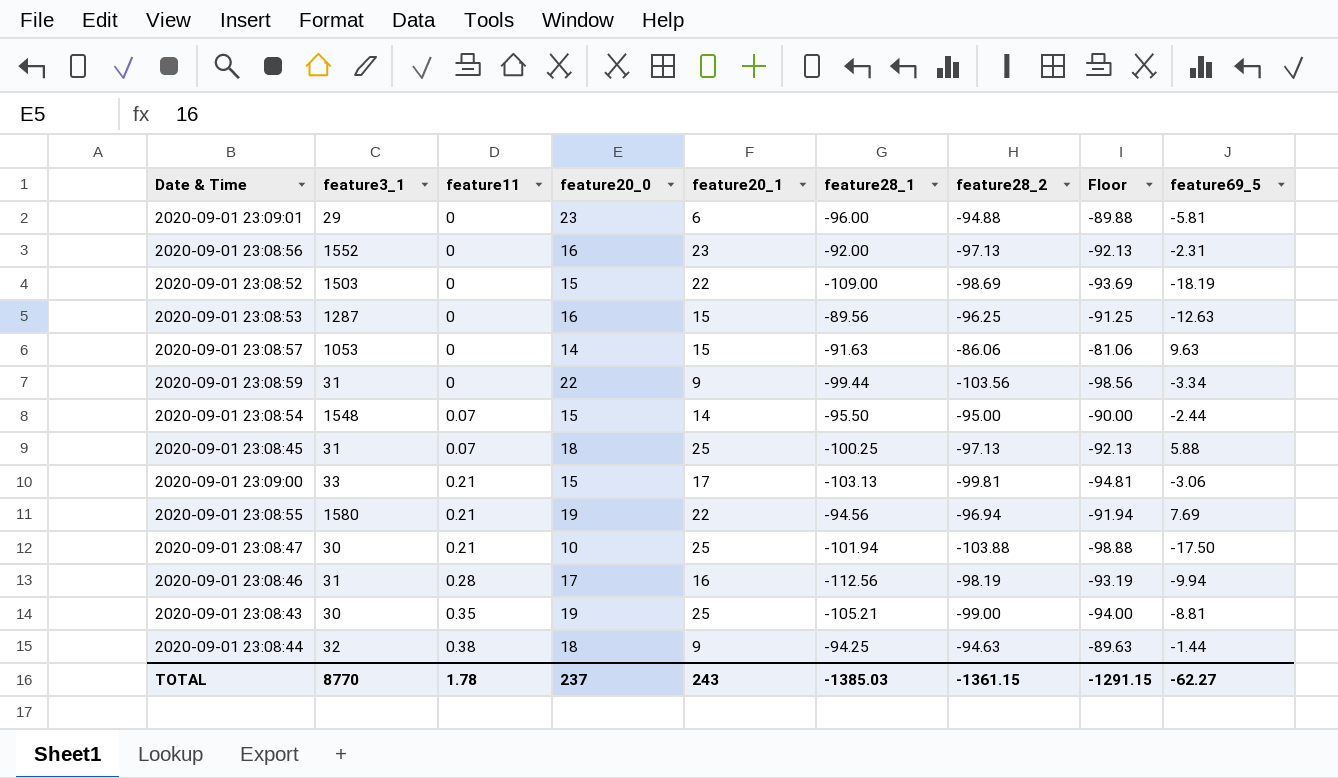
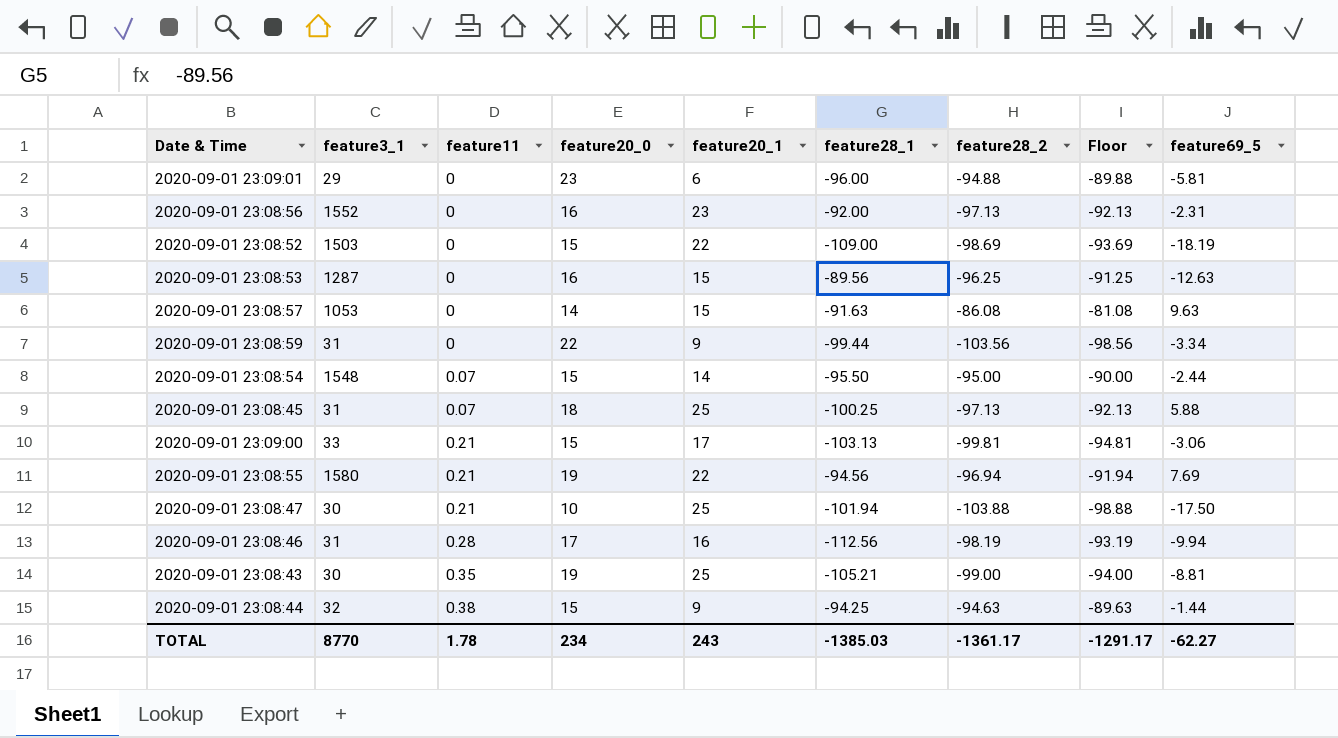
2020-09-01 23:08:57 | feature28_2: -86.06 -> -86.08
2020-09-01 23:08:57 | Floor: -81.06 -> -81.08
2020-09-01 23:08:44 | feature20_0: 18 -> 15
TOTAL | feature20_0: 237 -> 234
TOTAL | feature28_2: -1361.15 -> -1361.17
TOTAL | Floor: -1291.15 -> -1291.17

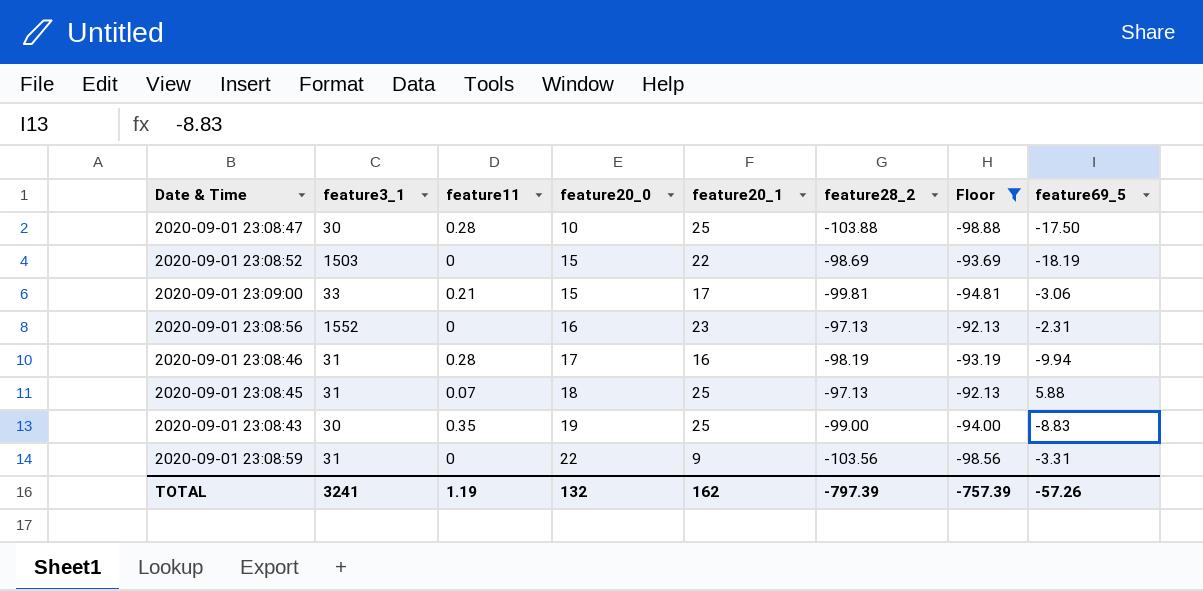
filter: none -> Floor <= -92.13
row order: feature11 ascending -> feature20_0 ascending
column feature28_1 | position: 6 -> none
2020-09-01 23:08:47 | feature11: 0.21 -> 0.28
2020-09-01 23:08:43 | feature69_5: -8.81 -> -8.83
2020-09-01 23:08:59 | feature69_5: -3.34 -> -3.31
TOTAL | feature3_1: 8770 -> 3241
TOTAL | feature11: 1.78 -> 1.19
TOTAL | feature20_0: 234 -> 132
TOTAL | feature20_1: 243 -> 162
TOTAL | feature28_2: -1361.17 -> -797.39
TOTAL | Floor: -1291.17 -> -757.39
TOTAL | feature69_5: -62.27 -> -57.26

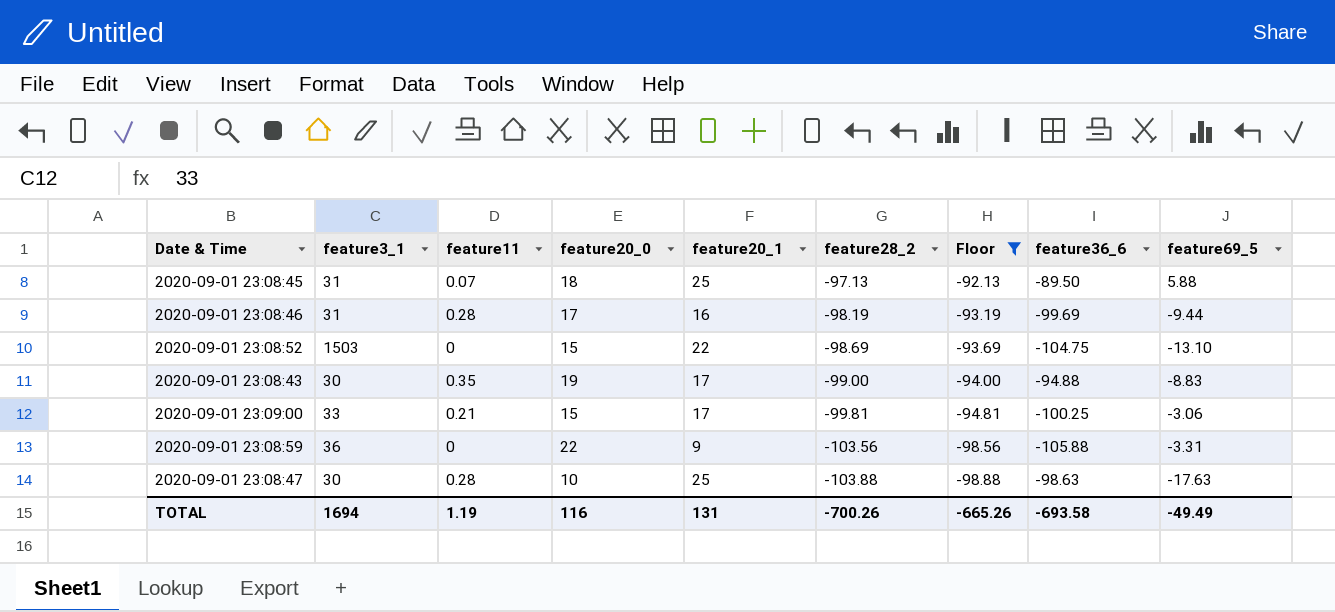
row order: feature20_0 ascending -> feature28_2 descending
column feature36_6 | position: none -> 8
row 2020-09-01 23:08:56: 1552 | 0 | 16 | 23 | -97.13 | -92.13 | -2.31 -> none
2020-09-01 23:08:46 | feature69_5: -9.94 -> -9.44
2020-09-01 23:08:52 | feature69_5: -18.19 -> -13.10
2020-09-01 23:08:43 | feature20_1: 25 -> 17
2020-09-01 23:08:59 | feature3_1: 31 -> 36
2020-09-01 23:08:47 | feature69_5: -17.50 -> -17.63
TOTAL | feature3_1: 3241 -> 1694
TOTAL | feature20_0: 132 -> 116
TOTAL | feature20_1: 162 -> 131
TOTAL | feature28_2: -797.39 -> -700.26
TOTAL | Floor: -757.39 -> -665.26
TOTAL | feature69_5: -57.26 -> -49.49

